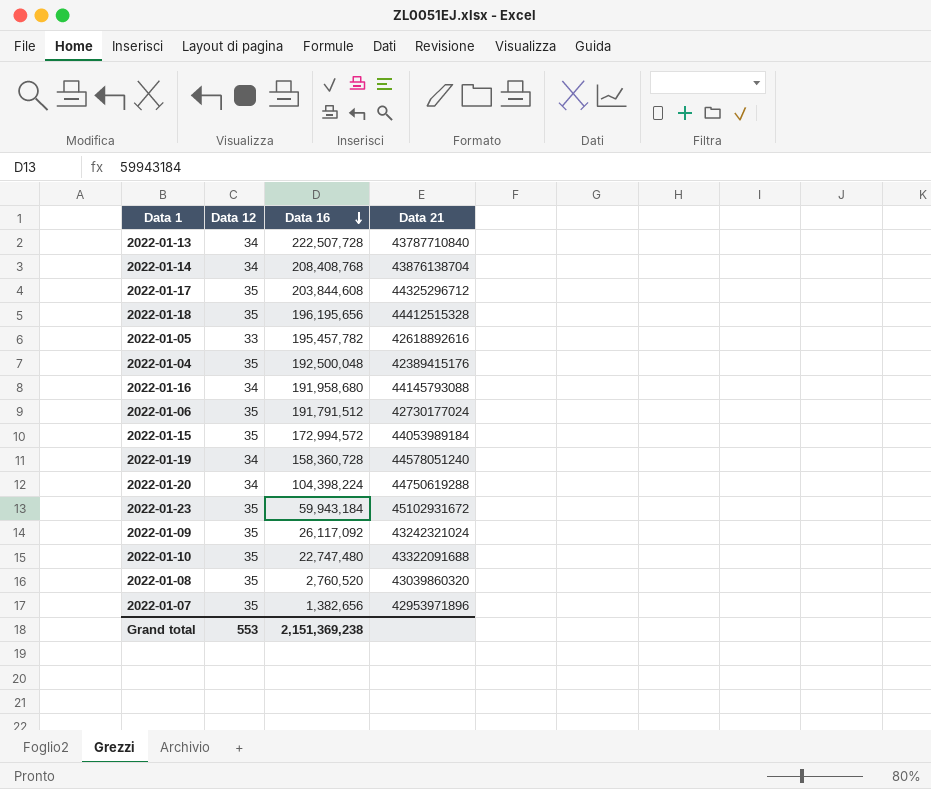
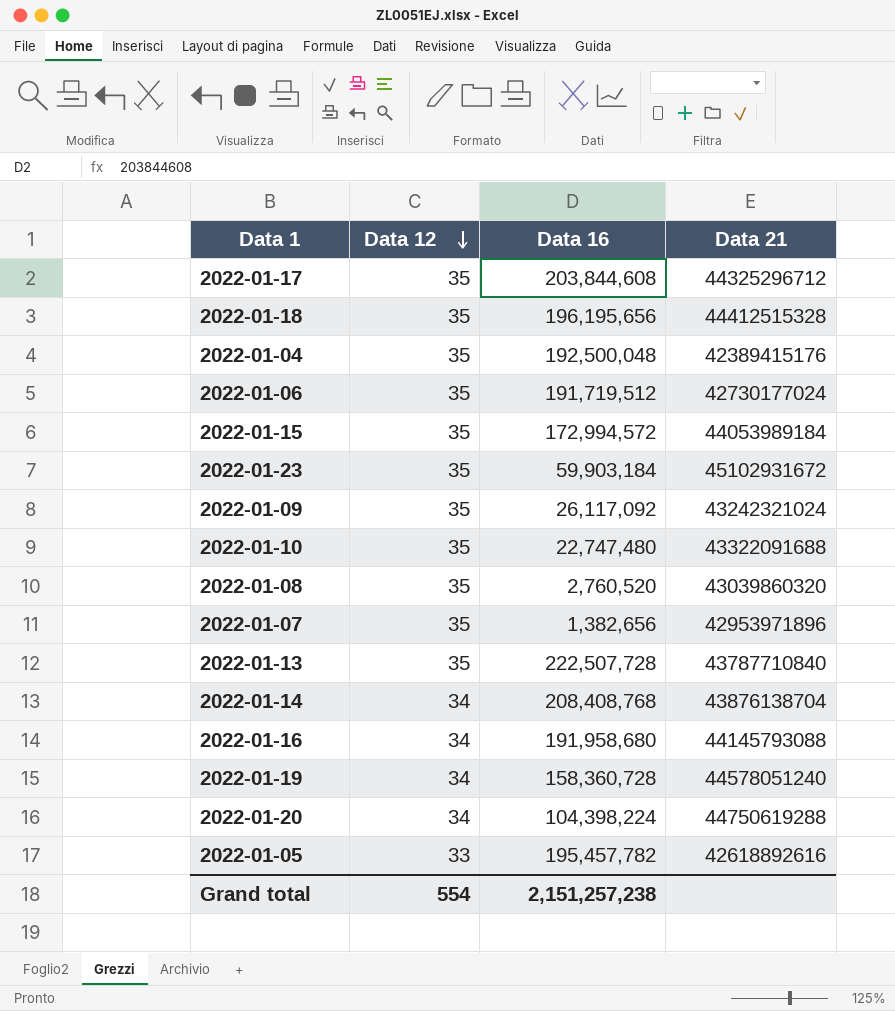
row order: Data 16 descending -> Data 12 descending
2022-01-06 | Data 16: 191,791,512 -> 191,719,512
2022-01-23 | Data 16: 59,943,184 -> 59,903,184
2022-01-13 | Data 12: 34 -> 35
Grand total | Data 12: 553 -> 554
Grand total | Data 16: 2,151,369,238 -> 2,151,257,238

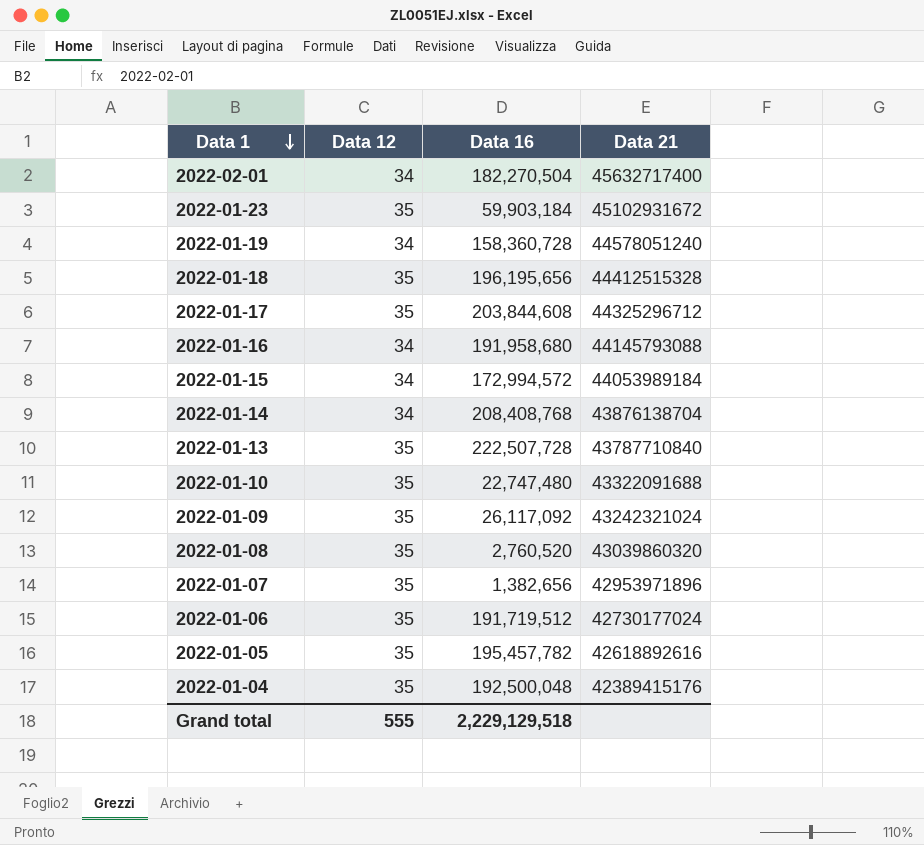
row order: Data 12 descending -> Data 1 descending
row 2022-01-20: 34 | 104,398,224 | 44750619288 -> none
row 2022-02-01: none -> 34 | 182,270,504 | 45632717400
2022-01-15 | Data 12: 35 -> 34
2022-01-05 | Data 12: 33 -> 35
Grand total | Data 12: 554 -> 555
Grand total | Data 16: 2,151,257,238 -> 2,229,129,518

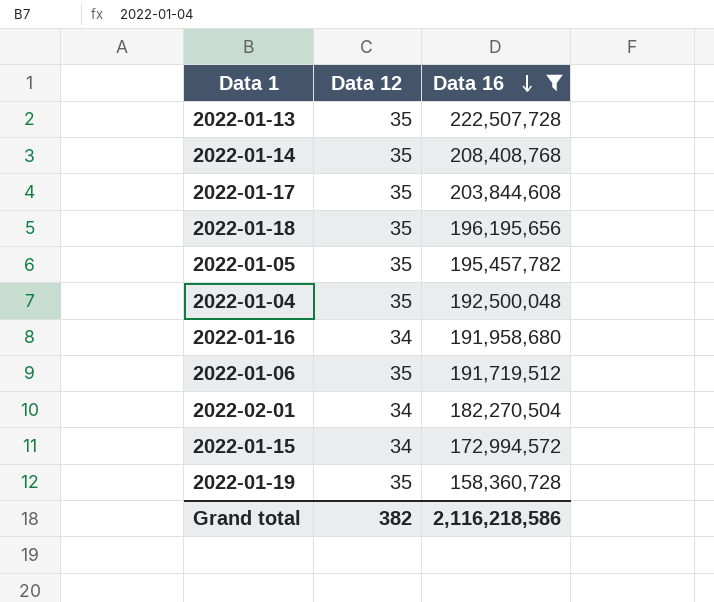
filter: none -> Data 16 >= 158,360,728
row order: Data 1 descending -> Data 16 descending
column Data 21 | position: 4 -> none
2022-01-14 | Data 12: 34 -> 35
2022-01-19 | Data 12: 34 -> 35
Grand total | Data 12: 555 -> 382
Grand total | Data 16: 2,229,129,518 -> 2,116,218,586

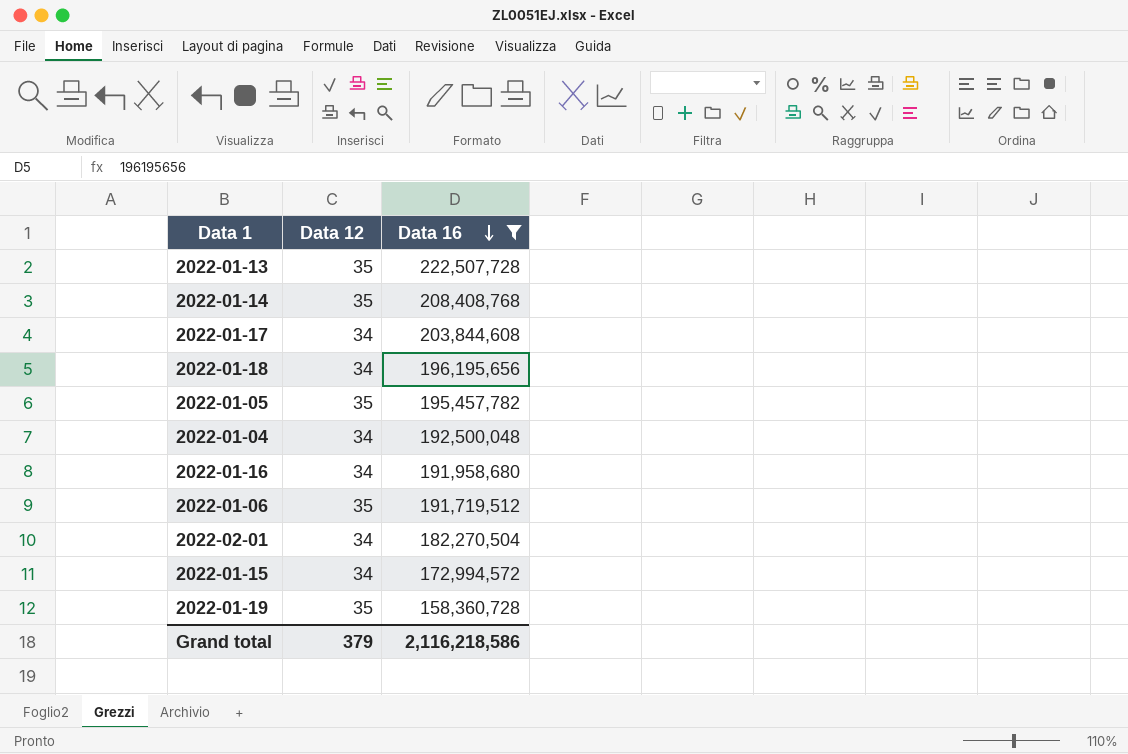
2022-01-17 | Data 12: 35 -> 34
2022-01-18 | Data 12: 35 -> 34
2022-01-04 | Data 12: 35 -> 34
Grand total | Data 12: 382 -> 379

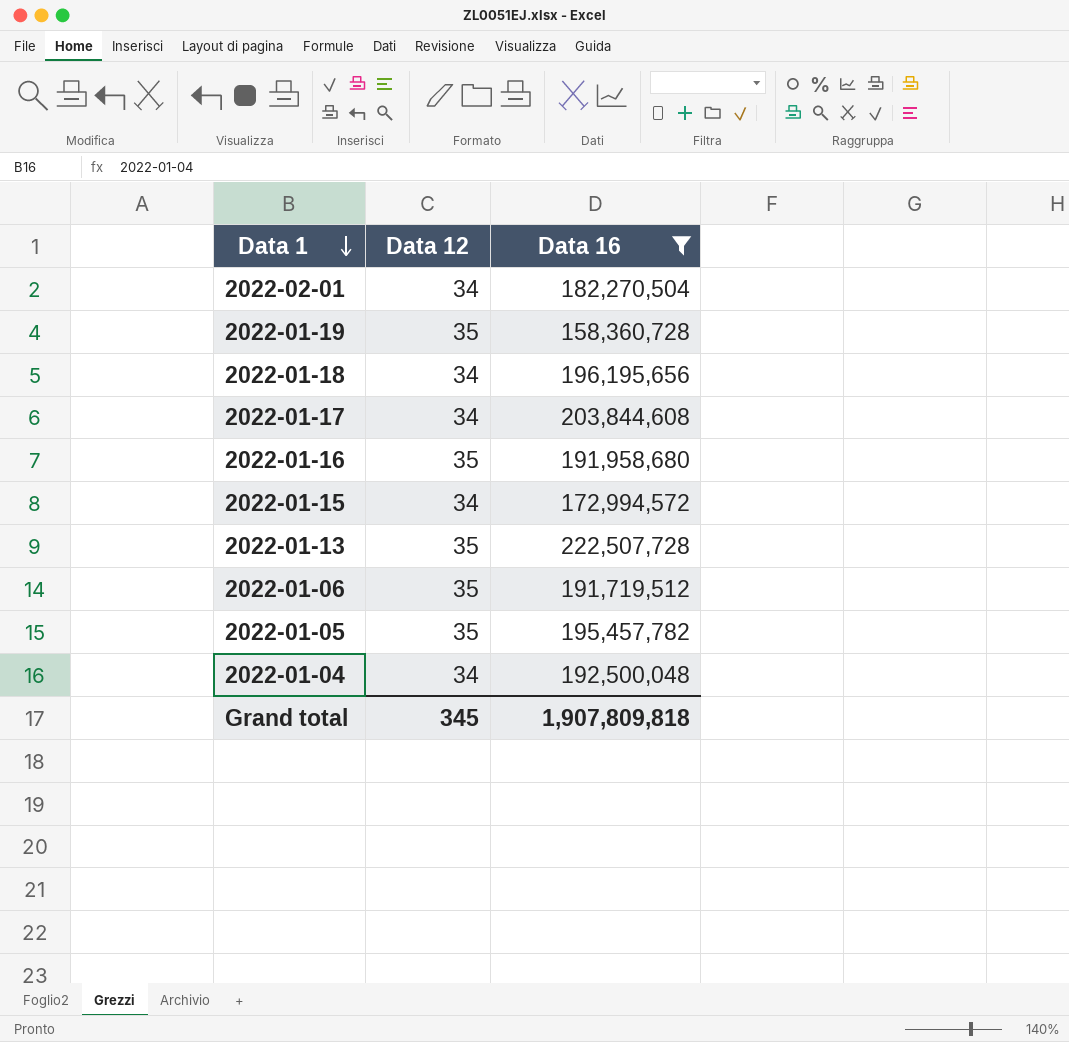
row order: Data 16 descending -> Data 1 descending
row 2022-01-14: 35 | 208,408,768 -> none
2022-01-16 | Data 12: 34 -> 35
Grand total | Data 12: 379 -> 345
Grand total | Data 16: 2,116,218,586 -> 1,907,809,818

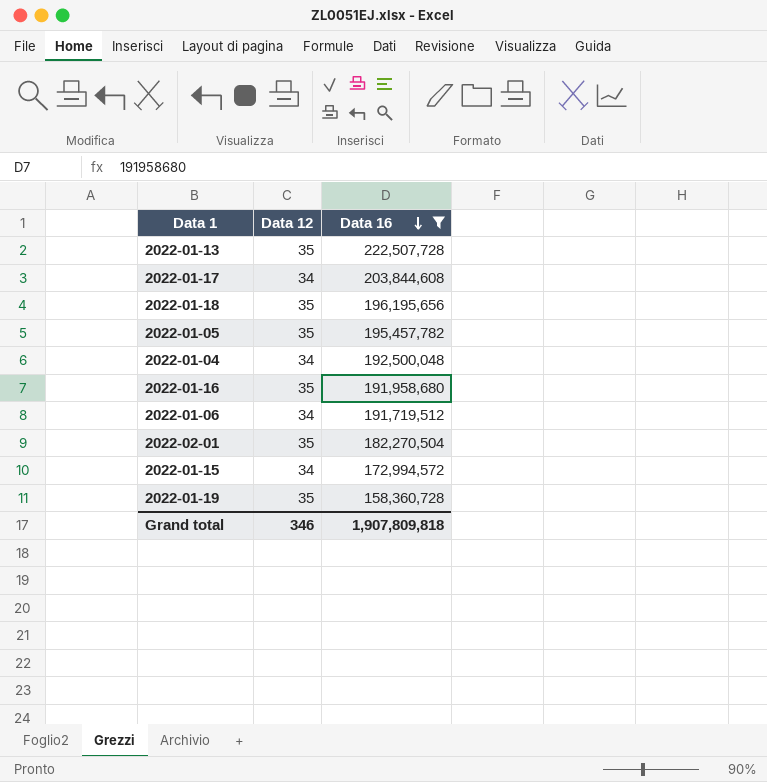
row order: Data 1 descending -> Data 16 descending
2022-01-18 | Data 12: 34 -> 35
2022-01-06 | Data 12: 35 -> 34
2022-02-01 | Data 12: 34 -> 35
Grand total | Data 12: 345 -> 346

